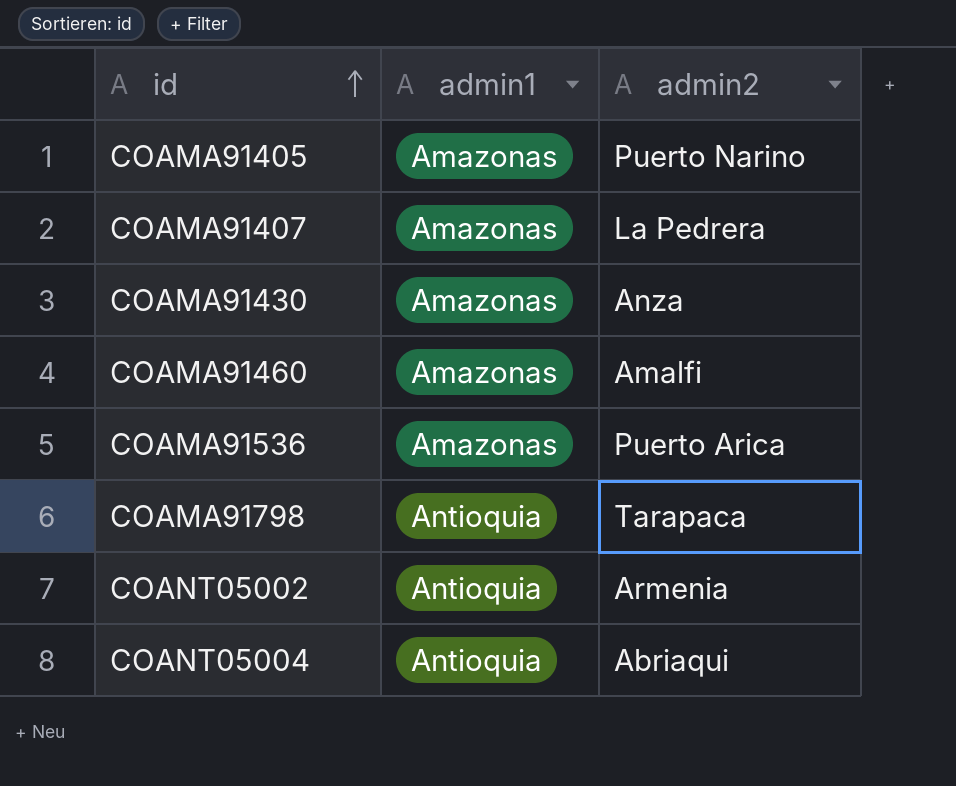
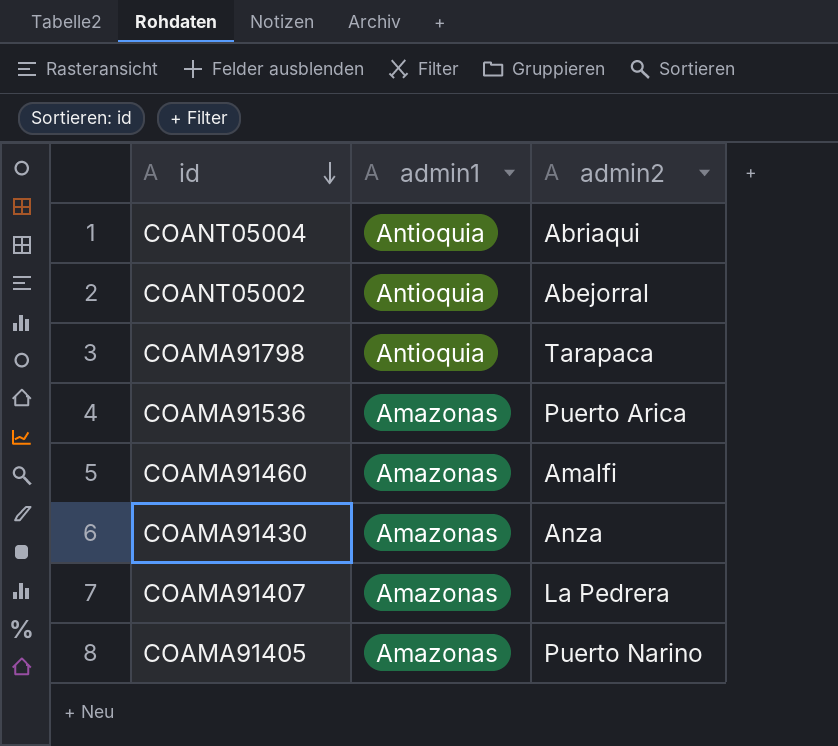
row order: id ascending -> id descending
COANT05002 | admin2: Armenia -> Abejorral

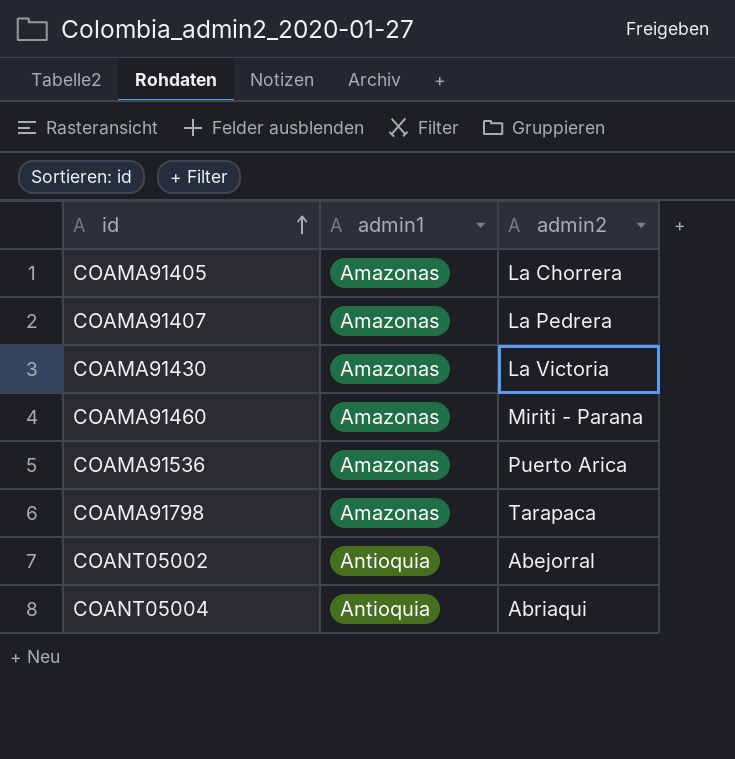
row order: id descending -> id ascending
COAMA91405 | admin2: Puerto Narino -> La Chorrera
COAMA91430 | admin2: Anza -> La Victoria
COAMA91460 | admin2: Amalfi -> Miriti - Parana
COAMA91798 | admin1: Antioquia -> Amazonas

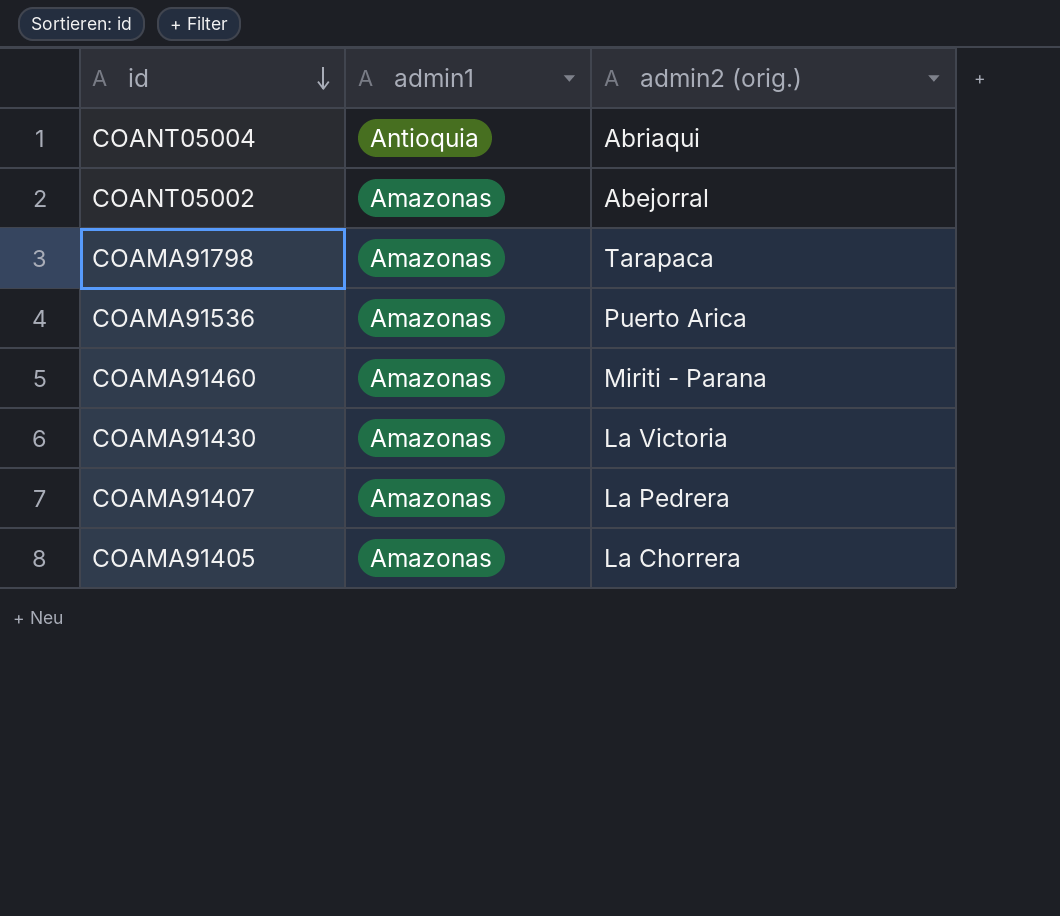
row order: id ascending -> id descending
column name: admin2 -> admin2 (orig.)
COANT05002 | admin1: Antioquia -> Amazonas

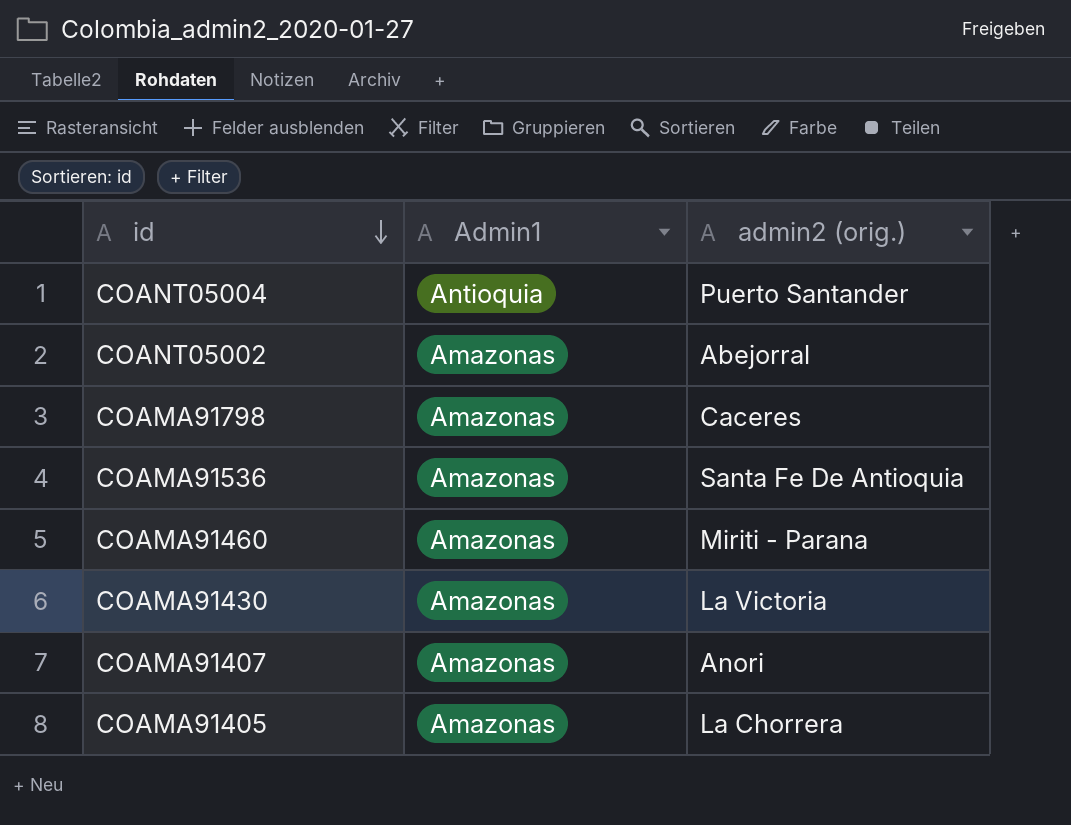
column name: admin1 -> Admin1
COANT05004 | admin2 (orig.): Abriaqui -> Puerto Santander
COAMA91798 | admin2 (orig.): Tarapaca -> Caceres
COAMA91536 | admin2 (orig.): Puerto Arica -> Santa Fe De Antioquia
COAMA91407 | admin2 (orig.): La Pedrera -> Anori

